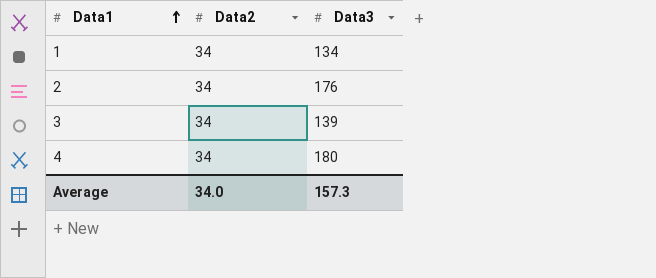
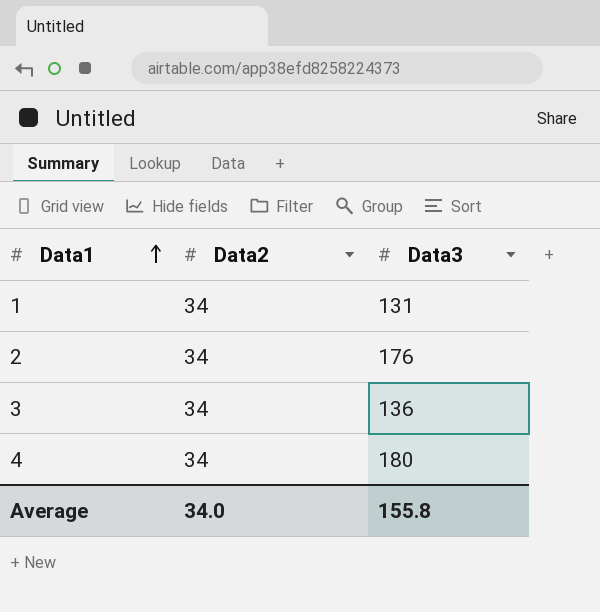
1 | Data3: 134 -> 131
3 | Data3: 139 -> 136
Average | Data3: 157.3 -> 155.8

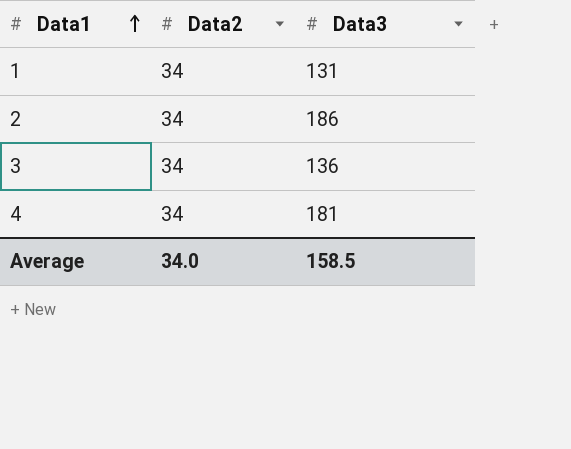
2 | Data3: 176 -> 186
4 | Data3: 180 -> 181
Average | Data3: 155.8 -> 158.5

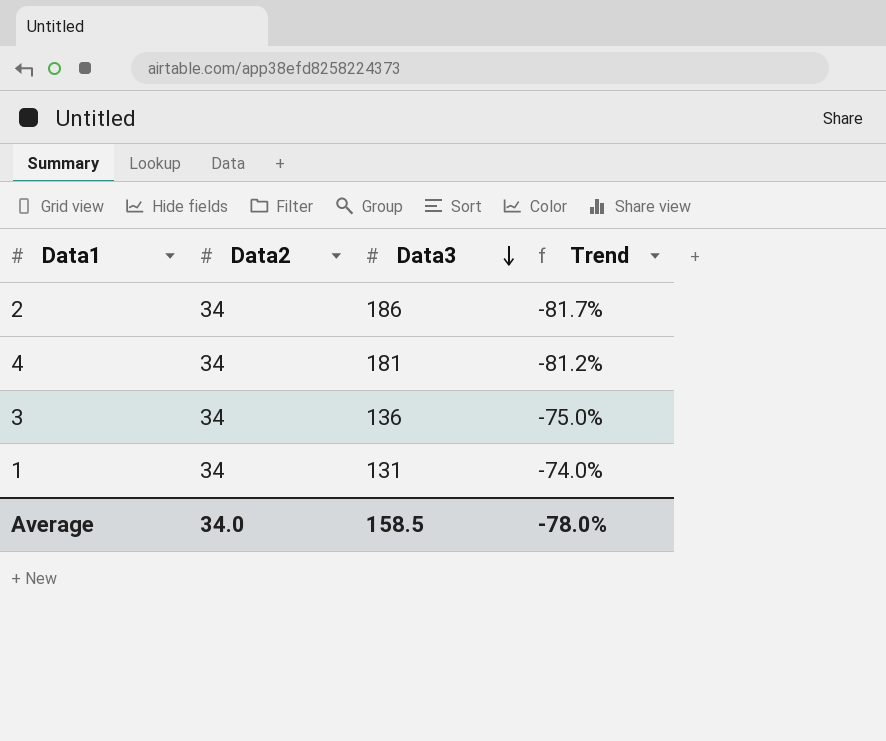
row order: Data1 ascending -> Data3 descending
column Trend | formula: none -> ([Data2] - [Data3]) / [Data3]

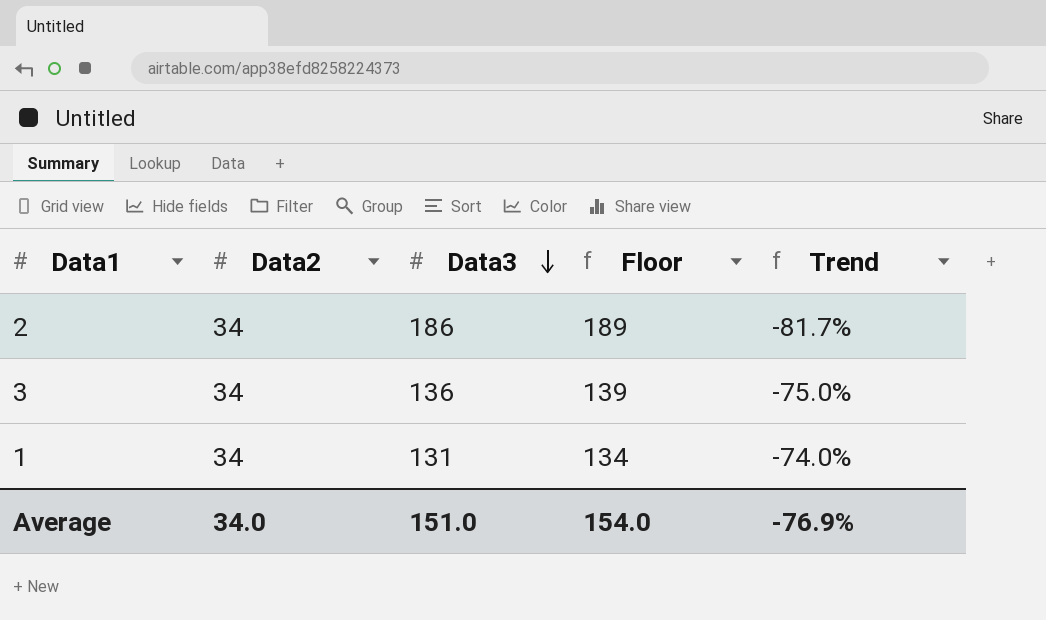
column Floor | formula: none -> [Data3] + 3
row 4: 34 | 181 | -81.2% -> none
Average | Data3: 158.5 -> 151.0
Average | Trend: -78.0% -> -76.9%

